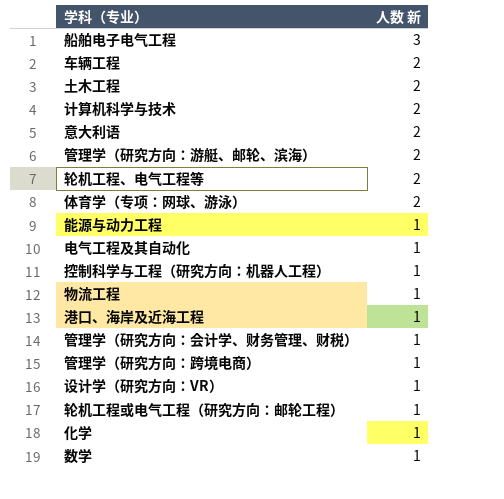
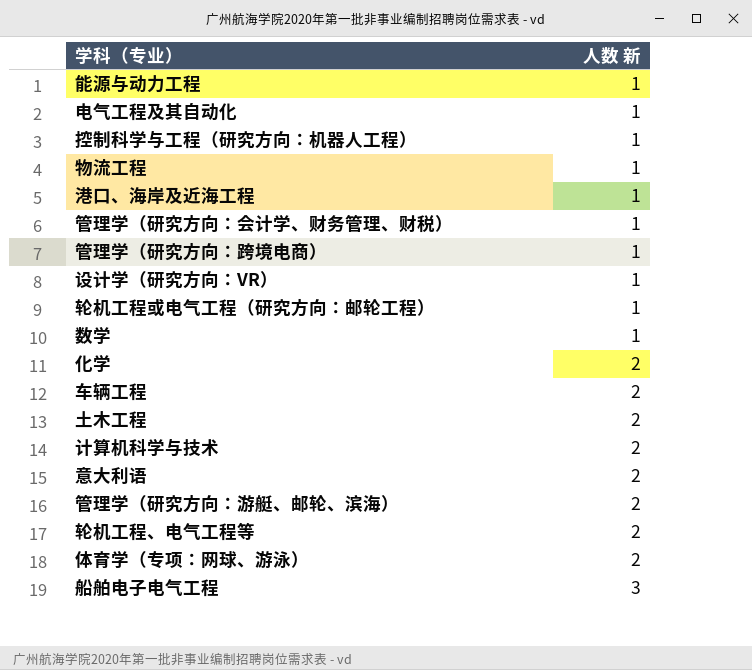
row order: 人数 新 descending -> 人数 新 ascending
化学 | 人数 新: 1 -> 2

